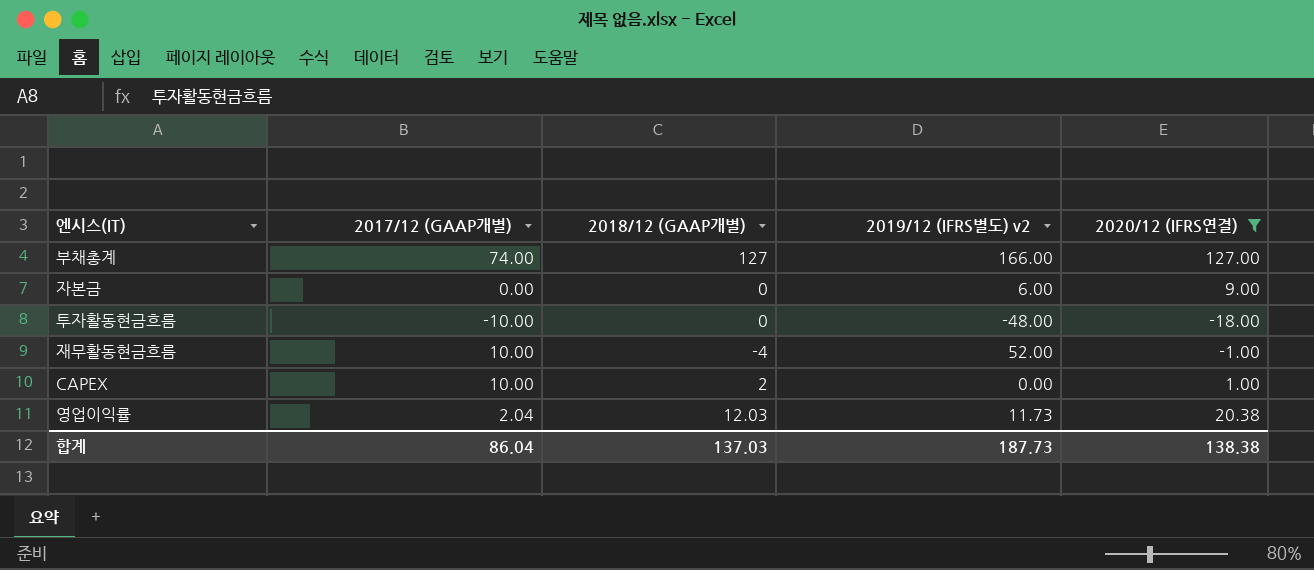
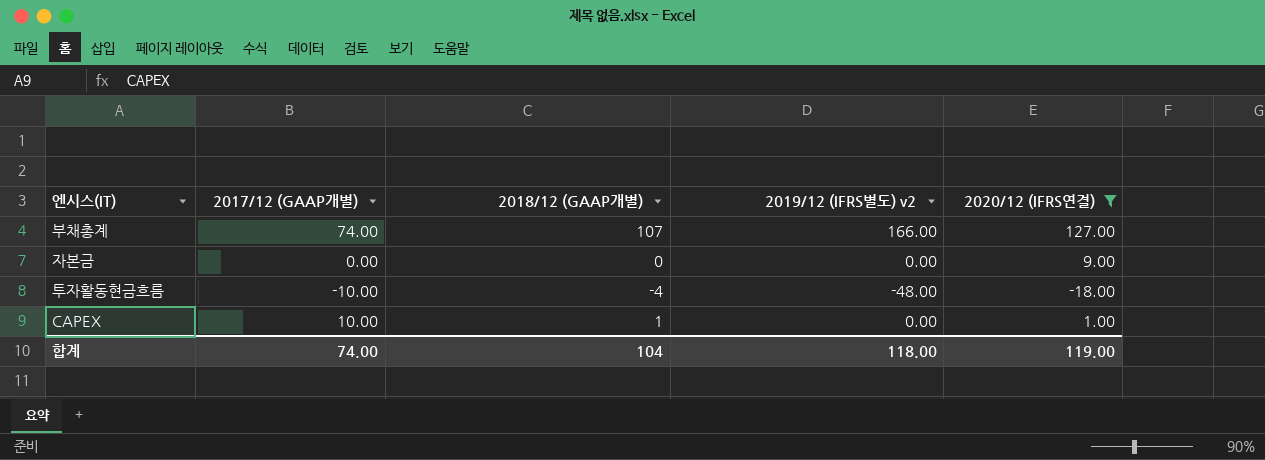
row 재무활동현금흐름: 10.00 | -4 | 52.00 | -1.00 -> none
row 영업이익률: 2.04 | 12.03 | 11.73 | 20.38 -> none
부채총계 | 2018/12 (GAAP개별): 127 -> 107
자본금 | 2019/12 (IFRS별도) v2: 6.00 -> 0.00
투자활동현금흐름 | 2018/12 (GAAP개별): 0 -> -4
CAPEX | 2018/12 (GAAP개별): 2 -> 1
합계 | 2017/12 (GAAP개별): 86.04 -> 74.00
합계 | 2018/12 (GAAP개별): 137.03 -> 104
합계 | 2019/12 (IFRS별도) v2: 187.73 -> 118.00
합계 | 2020/12 (IFRS연결): 138.38 -> 119.00

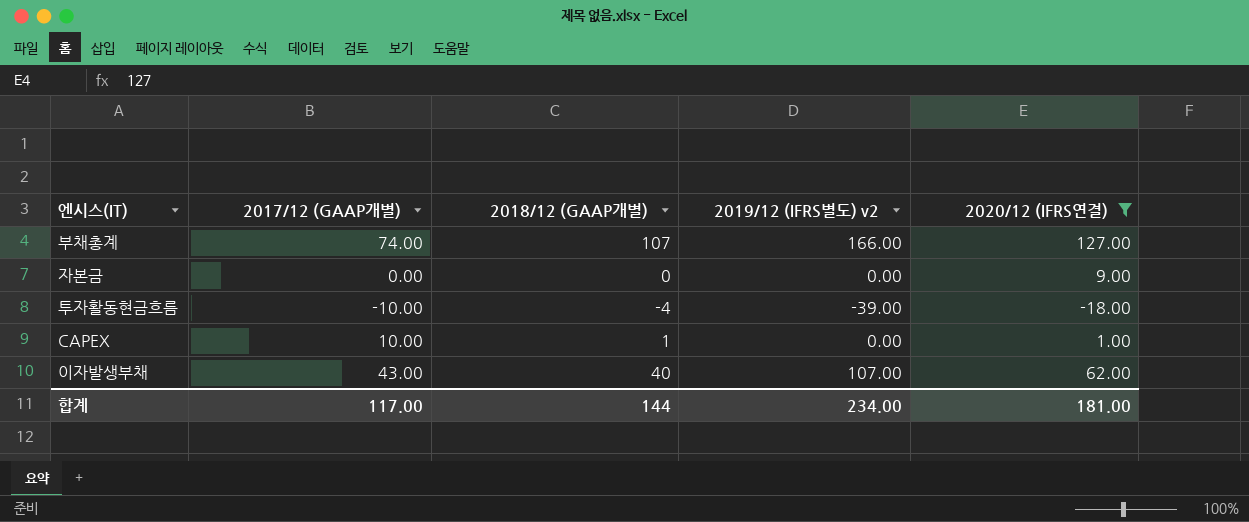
투자활동현금흐름 | 2019/12 (IFRS별도) v2: -48.00 -> -39.00
row 이자발생부채: none -> 43.00 | 40 | 107.00 | 62.00
합계 | 2017/12 (GAAP개별): 74.00 -> 117.00
합계 | 2018/12 (GAAP개별): 104 -> 144
합계 | 2019/12 (IFRS별도) v2: 118.00 -> 234.00
합계 | 2020/12 (IFRS연결): 119.00 -> 181.00

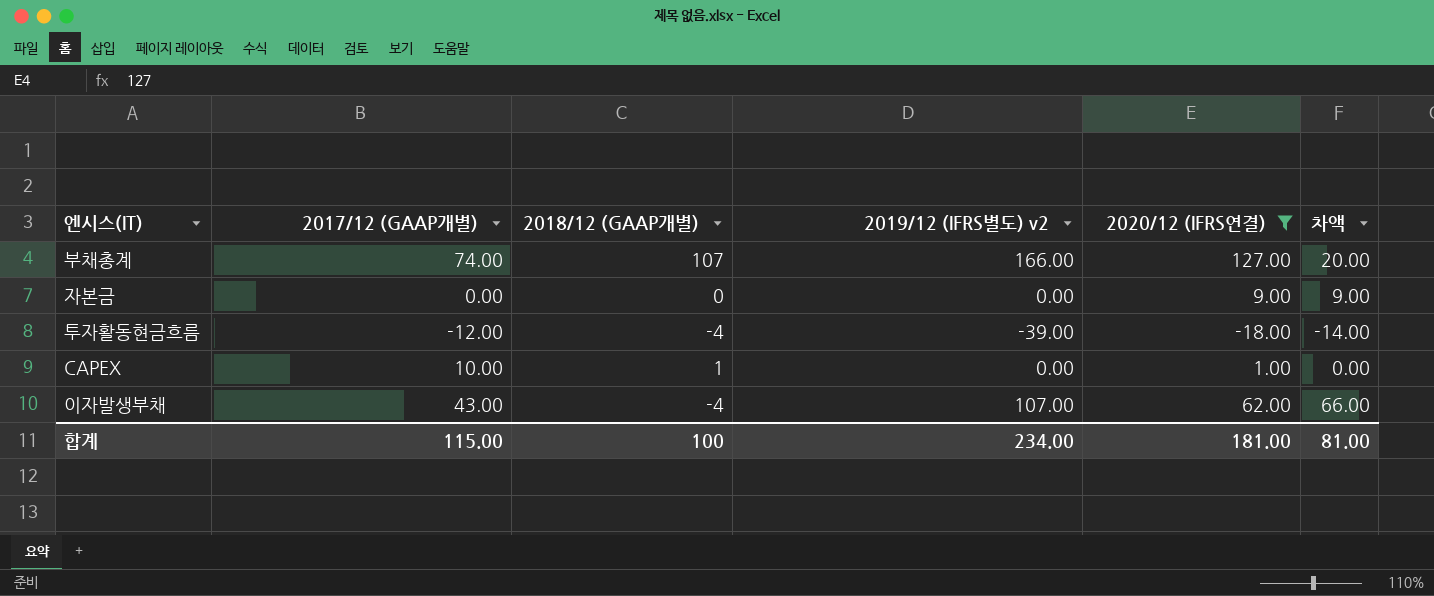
column 차액 | formula: none -> [2020/12 (IFRS연결)] - [2018/12 (GAAP개별)]
투자활동현금흐름 | 2017/12 (GAAP개별): -10.00 -> -12.00
이자발생부채 | 2018/12 (GAAP개별): 40 -> -4
합계 | 2017/12 (GAAP개별): 117.00 -> 115.00
합계 | 2018/12 (GAAP개별): 144 -> 100

